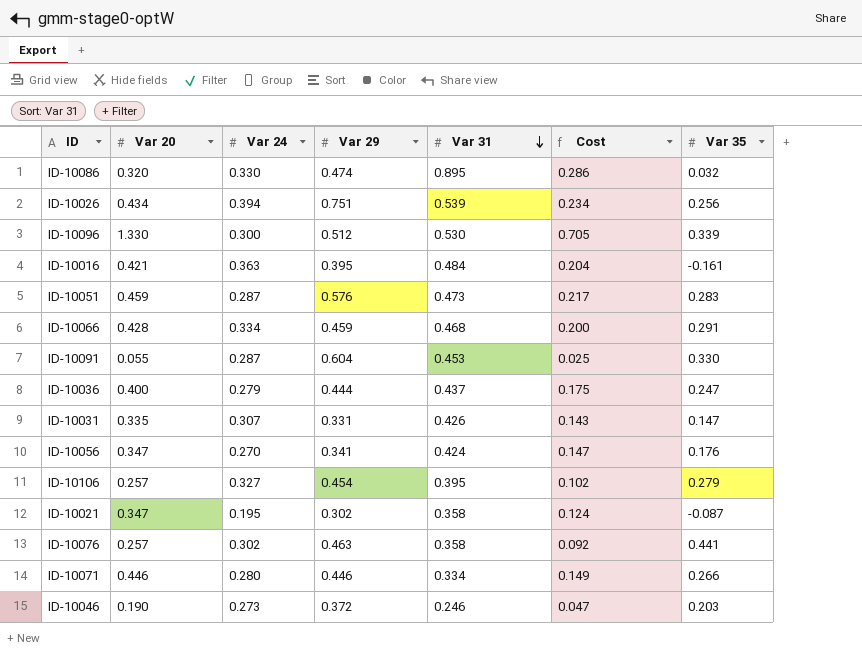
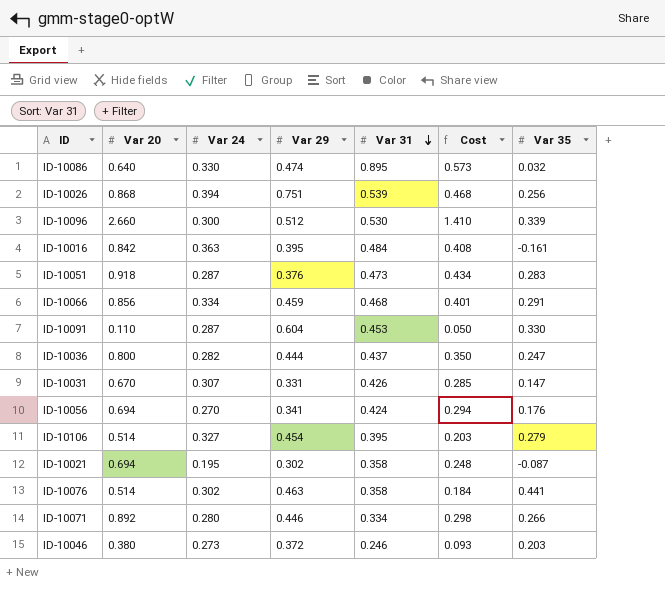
ID-10086 | Var 20: 0.320 -> 0.640
ID-10086 | Cost: 0.286 -> 0.573
ID-10026 | Var 20: 0.434 -> 0.868
ID-10026 | Cost: 0.234 -> 0.468
ID-10096 | Var 20: 1.330 -> 2.660
ID-10096 | Cost: 0.705 -> 1.410
ID-10016 | Var 20: 0.421 -> 0.842
ID-10016 | Cost: 0.204 -> 0.408
ID-10051 | Var 20: 0.459 -> 0.918
ID-10051 | Var 29: 0.576 -> 0.376
ID-10051 | Cost: 0.217 -> 0.434
ID-10066 | Var 20: 0.428 -> 0.856
ID-10066 | Cost: 0.200 -> 0.401
ID-10091 | Var 20: 0.055 -> 0.110
ID-10091 | Cost: 0.025 -> 0.050
ID-10036 | Var 20: 0.400 -> 0.800
ID-10036 | Var 24: 0.279 -> 0.282
ID-10036 | Cost: 0.175 -> 0.350
ID-10031 | Var 20: 0.335 -> 0.670
ID-10031 | Cost: 0.143 -> 0.285
ID-10056 | Var 20: 0.347 -> 0.694
ID-10056 | Cost: 0.147 -> 0.294
ID-10106 | Var 20: 0.257 -> 0.514
ID-10106 | Cost: 0.102 -> 0.203
ID-10021 | Var 20: 0.347 -> 0.694
ID-10021 | Cost: 0.124 -> 0.248
ID-10076 | Var 20: 0.257 -> 0.514
ID-10076 | Cost: 0.092 -> 0.184
ID-10071 | Var 20: 0.446 -> 0.892
ID-10071 | Cost: 0.149 -> 0.298
ID-10046 | Var 20: 0.190 -> 0.380
ID-10046 | Cost: 0.047 -> 0.093

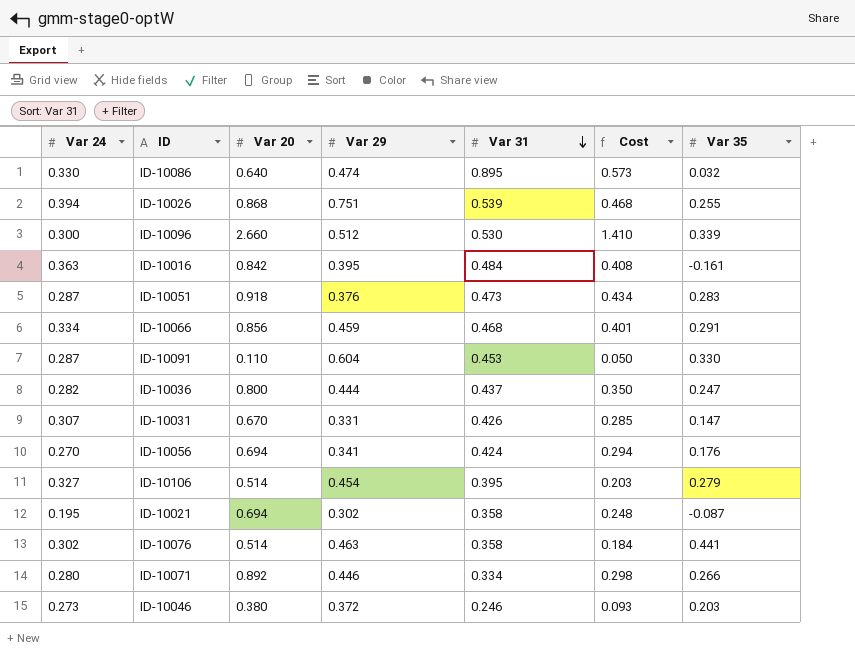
column Var 24 | position: 3 -> 1
ID-10026 | Var 35: 0.256 -> 0.255

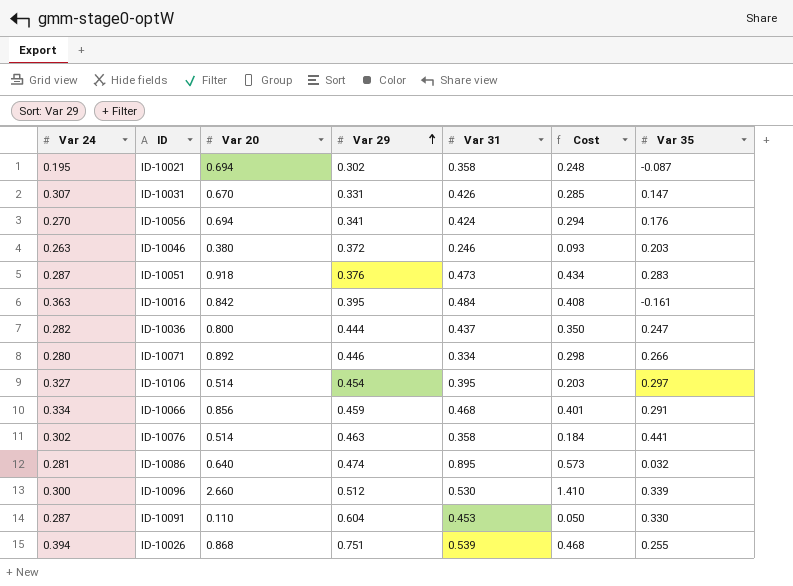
row order: Var 31 descending -> Var 29 ascending
ID-10046 | Var 24: 0.273 -> 0.263
ID-10106 | Var 35: 0.279 -> 0.297
ID-10086 | Var 24: 0.330 -> 0.281

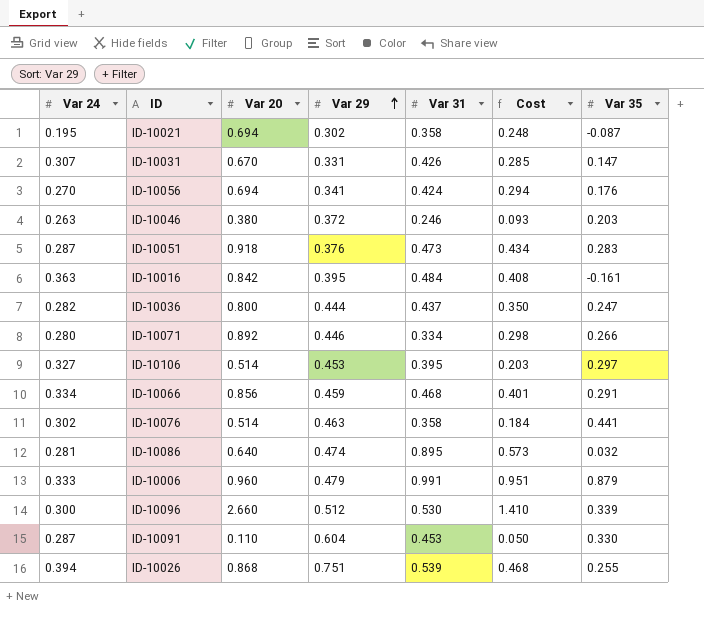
ID-10106 | Var 29: 0.454 -> 0.453
row ID-10006: none -> 0.333 | 0.960 | 0.479 | 0.991 | 0.951 | 0.879

